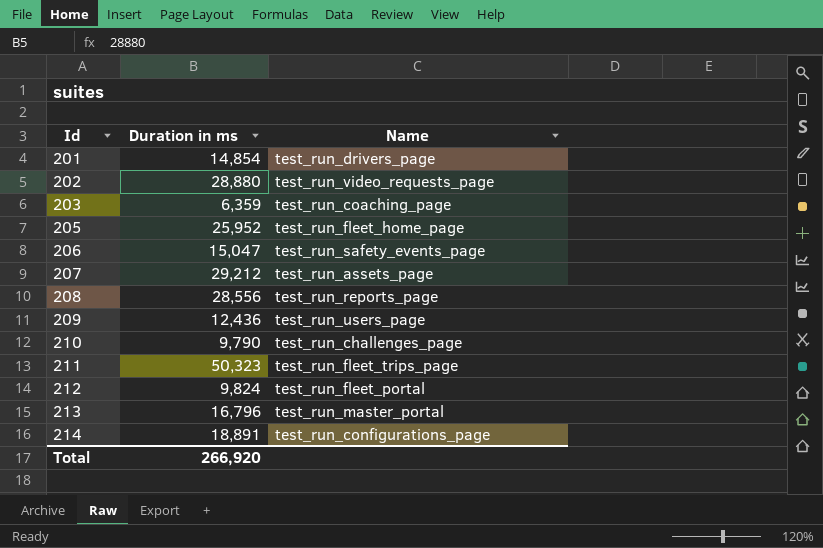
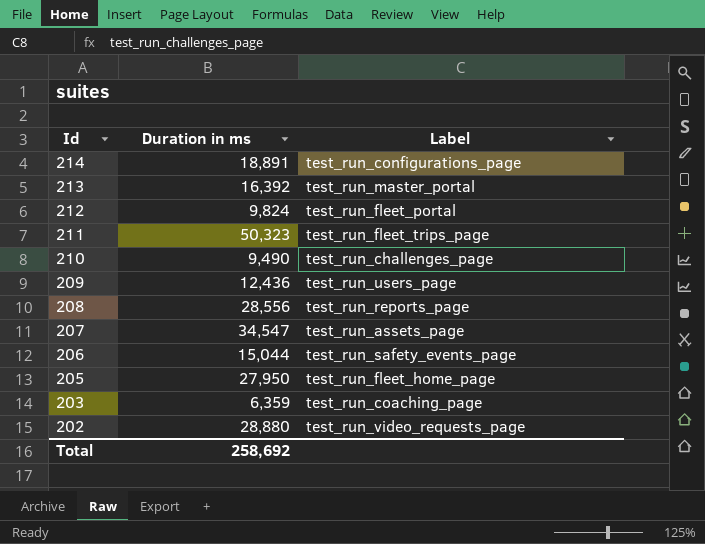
row order: Id ascending -> Id descending
column name: Name -> Label
row 201: 14,854 | test_run_drivers_page -> none
213 | Duration in ms: 16,796 -> 16,392
210 | Duration in ms: 9,790 -> 9,490
207 | Duration in ms: 29,212 -> 34,547
206 | Duration in ms: 15,047 -> 15,044
205 | Duration in ms: 25,952 -> 27,950
Total | Duration in ms: 266,920 -> 258,692

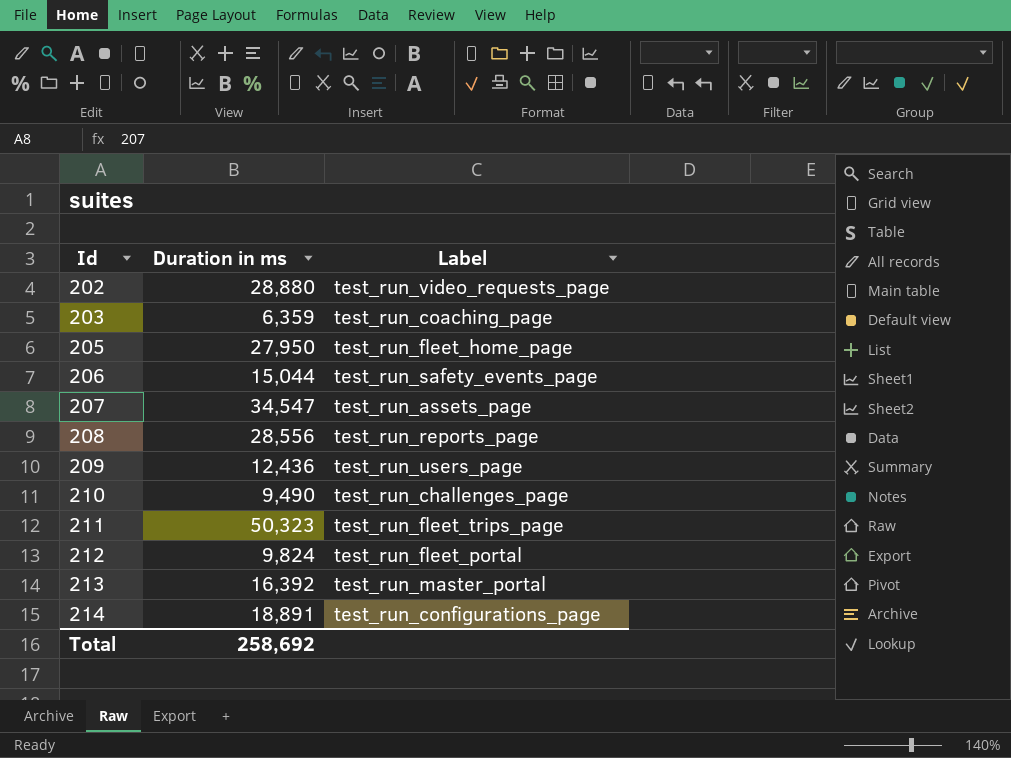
row order: Id descending -> Id ascending

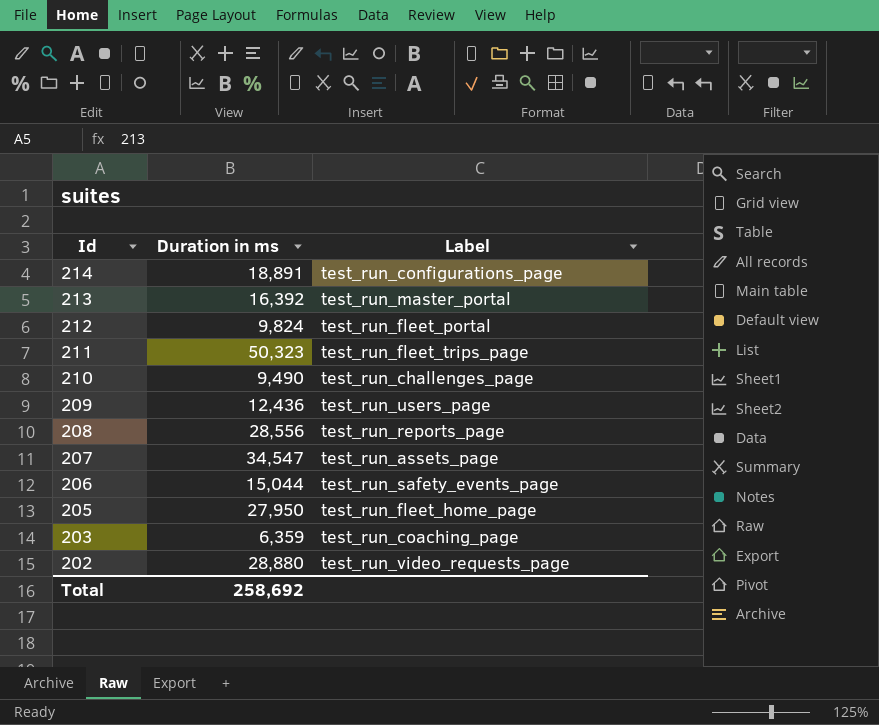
row order: Id ascending -> Id descending

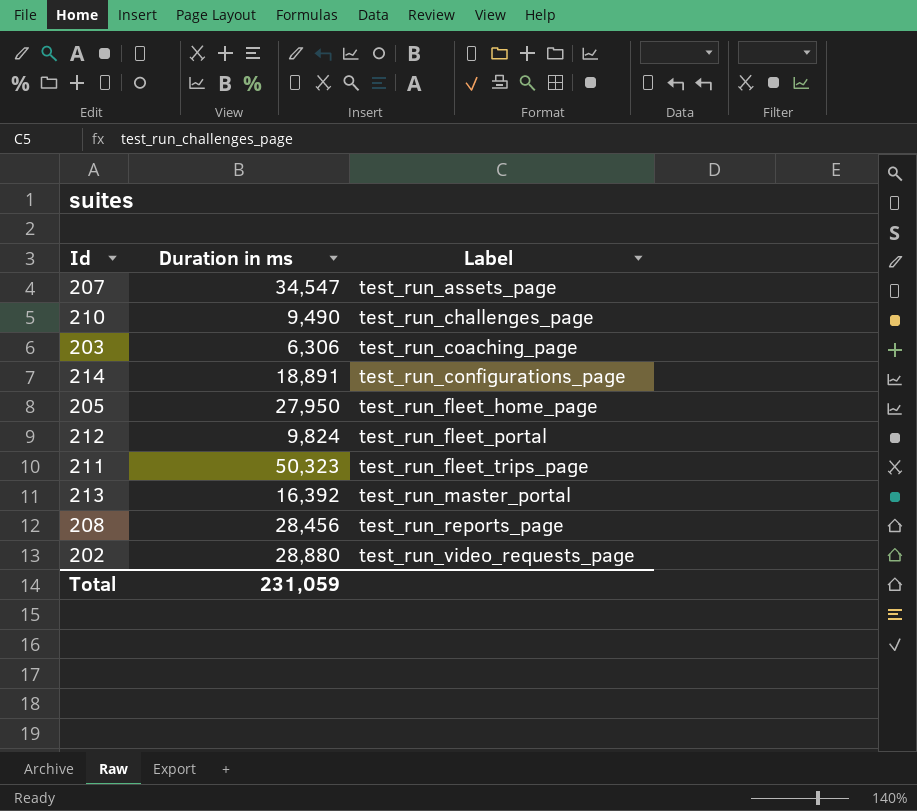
row order: Id descending -> Label ascending
row 209: 12,436 | test_run_users_page -> none
row 206: 15,044 | test_run_safety_events_page -> none
203 | Duration in ms: 6,359 -> 6,306
208 | Duration in ms: 28,556 -> 28,456
Total | Duration in ms: 258,692 -> 231,059

